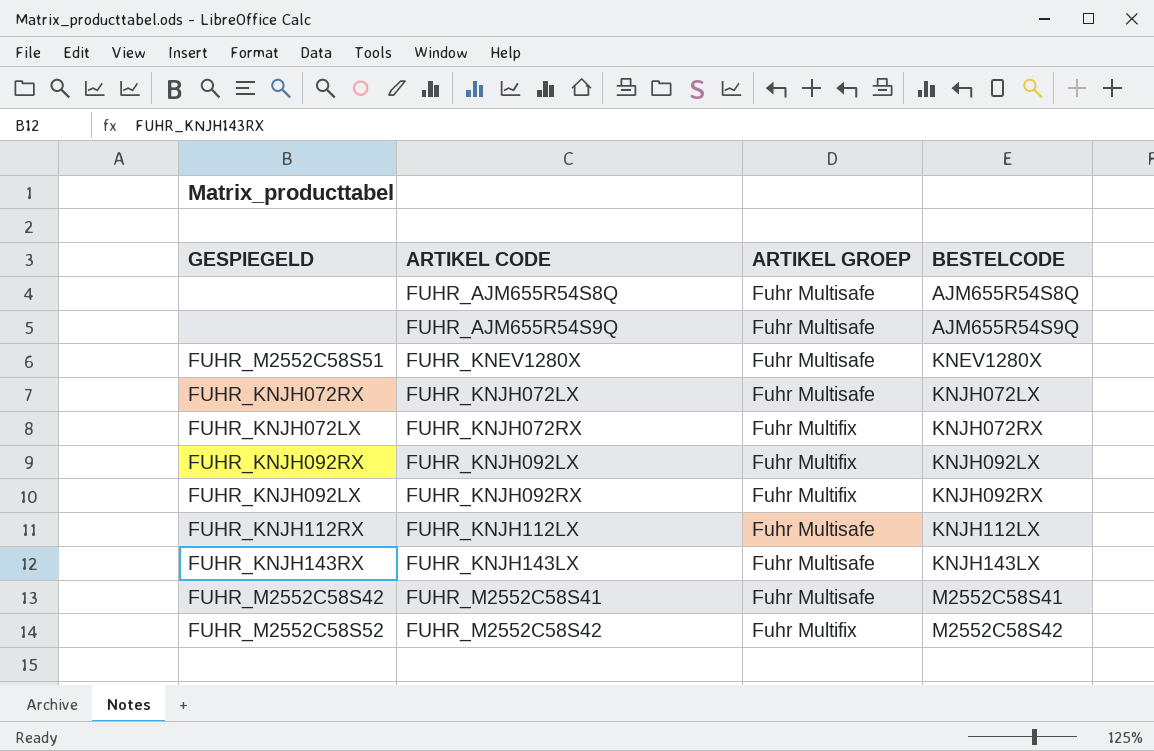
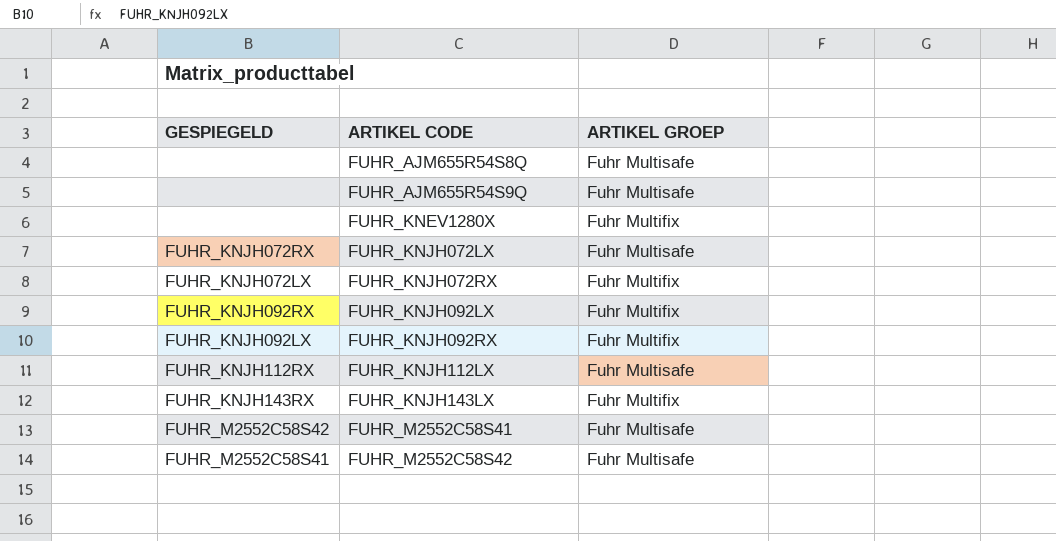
column BESTELCODE | position: 4 -> none
FUHR_KNEV1280X | GESPIEGELD: FUHR_M2552C58S51 -> none
FUHR_KNEV1280X | ARTIKEL GROEP: Fuhr Multisafe -> Fuhr Multifix
FUHR_KNJH143LX | ARTIKEL GROEP: Fuhr Multisafe -> Fuhr Multifix
FUHR_M2552C58S42 | GESPIEGELD: FUHR_M2552C58S52 -> FUHR_M2552C58S41
FUHR_M2552C58S42 | ARTIKEL GROEP: Fuhr Multifix -> Fuhr Multisafe

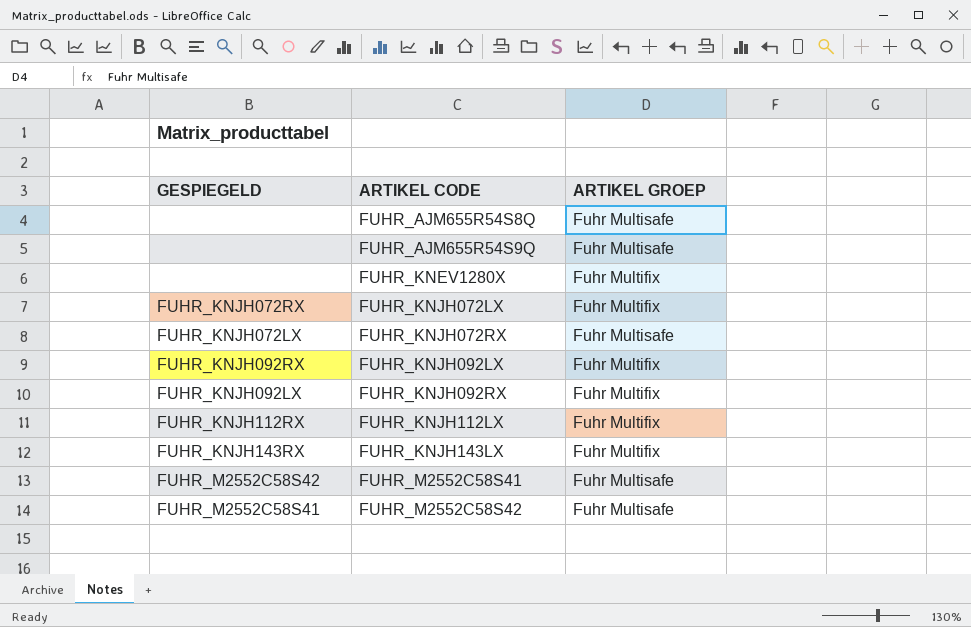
FUHR_KNJH072LX | ARTIKEL GROEP: Fuhr Multisafe -> Fuhr Multifix
FUHR_KNJH072RX | ARTIKEL GROEP: Fuhr Multifix -> Fuhr Multisafe
FUHR_KNJH112LX | ARTIKEL GROEP: Fuhr Multisafe -> Fuhr Multifix

